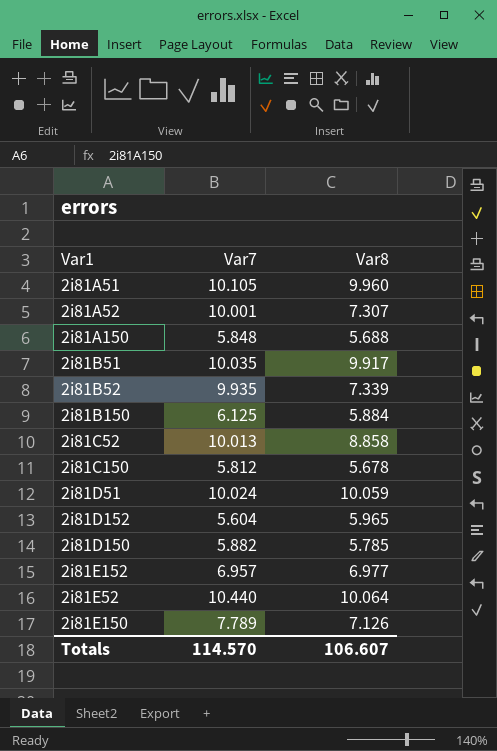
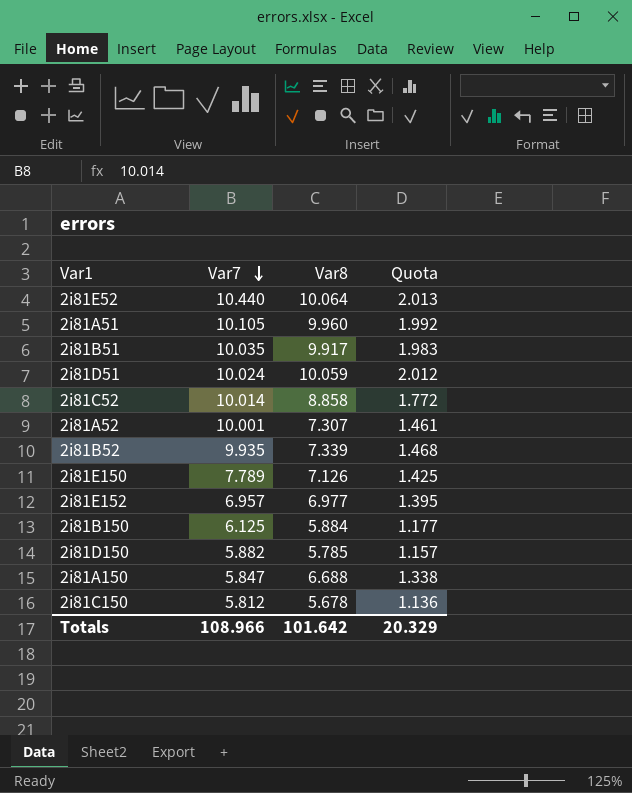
row order: none -> Var7 descending
column Quota | formula: none -> [Var8] * 0.2
row 2i81D152: 5.604 | 5.965 -> none
2i81C52 | Var7: 10.013 -> 10.014
2i81A150 | Var7: 5.848 -> 5.847
2i81A150 | Var8: 5.688 -> 6.688
Totals | Var7: 114.570 -> 108.966
Totals | Var8: 106.607 -> 101.642

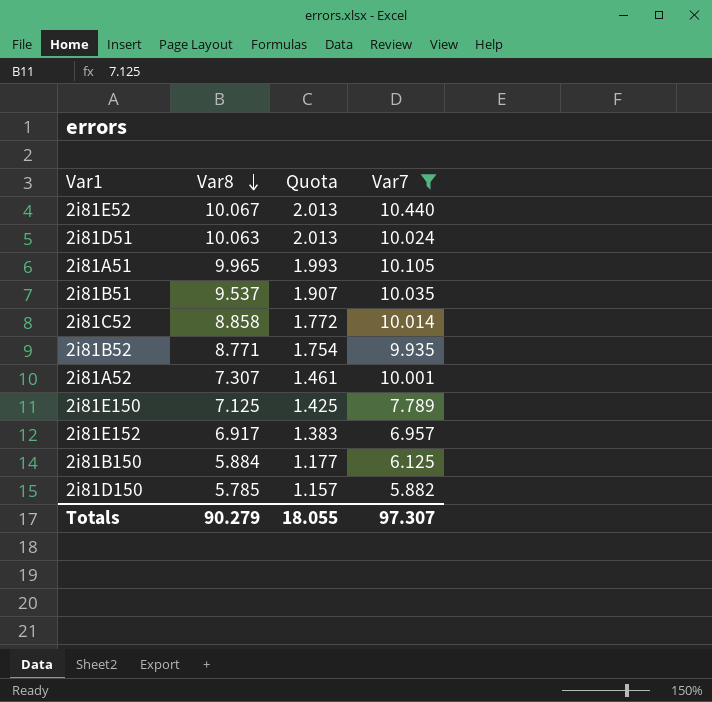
filter: none -> Var7 >= 5.882
row order: Var7 descending -> Var8 descending
column Var7 | position: 2 -> 4
2i81E52 | Var8: 10.064 -> 10.067
2i81D51 | Var8: 10.059 -> 10.063
2i81D51 | Quota: 2.012 -> 2.013
2i81A51 | Var8: 9.960 -> 9.965
2i81A51 | Quota: 1.992 -> 1.993
2i81B51 | Var8: 9.917 -> 9.537
2i81B51 | Quota: 1.983 -> 1.907
2i81B52 | Var8: 7.339 -> 8.771
2i81B52 | Quota: 1.468 -> 1.754
2i81E150 | Var8: 7.126 -> 7.125
2i81E152 | Var8: 6.977 -> 6.917
2i81E152 | Quota: 1.395 -> 1.383
Totals | Var8: 101.642 -> 90.279
Totals | Quota: 20.329 -> 18.055
Totals | Var7: 108.966 -> 97.307

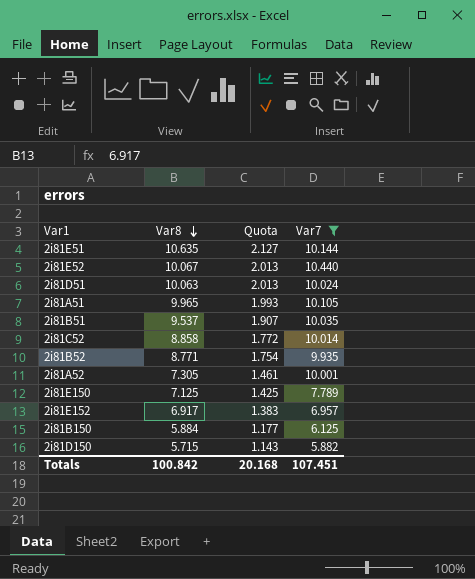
row 2i81E51: none -> 10.635 | 2.127 | 10.144
2i81A52 | Var8: 7.307 -> 7.305
2i81D150 | Var8: 5.785 -> 5.715
2i81D150 | Quota: 1.157 -> 1.143
Totals | Var8: 90.279 -> 100.842
Totals | Quota: 18.055 -> 20.168
Totals | Var7: 97.307 -> 107.451

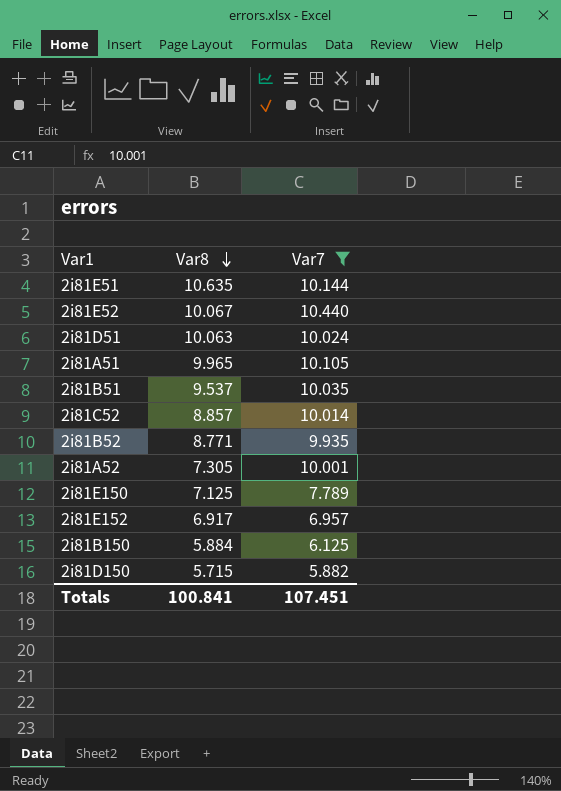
column Quota | formula: [Var8] * 0.2 -> none
2i81C52 | Var8: 8.858 -> 8.857
Totals | Var8: 100.842 -> 100.841

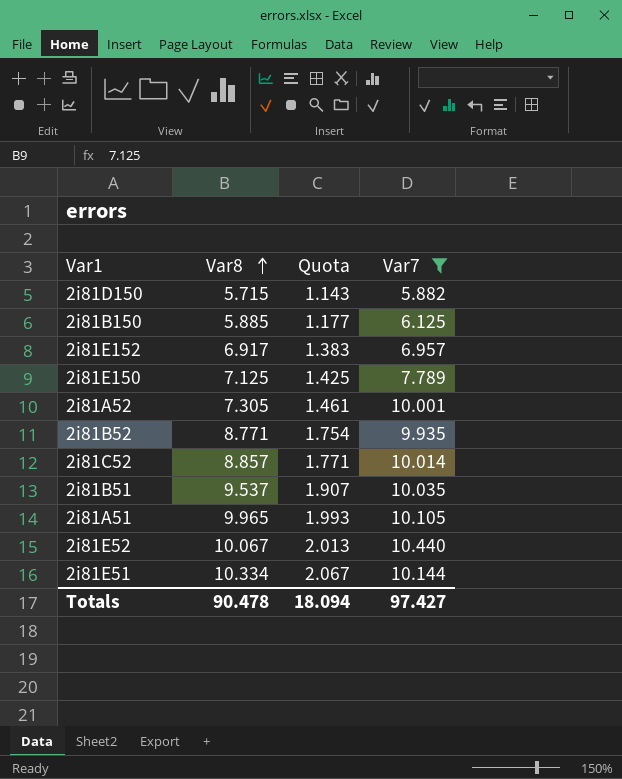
row order: Var8 descending -> Var8 ascending
column Quota | formula: none -> [Var8] * 0.2
row 2i81D51: 10.063 | 10.024 -> none
2i81B150 | Var8: 5.884 -> 5.885
2i81E51 | Var8: 10.635 -> 10.334
Totals | Var8: 100.841 -> 90.478
Totals | Var7: 107.451 -> 97.427

